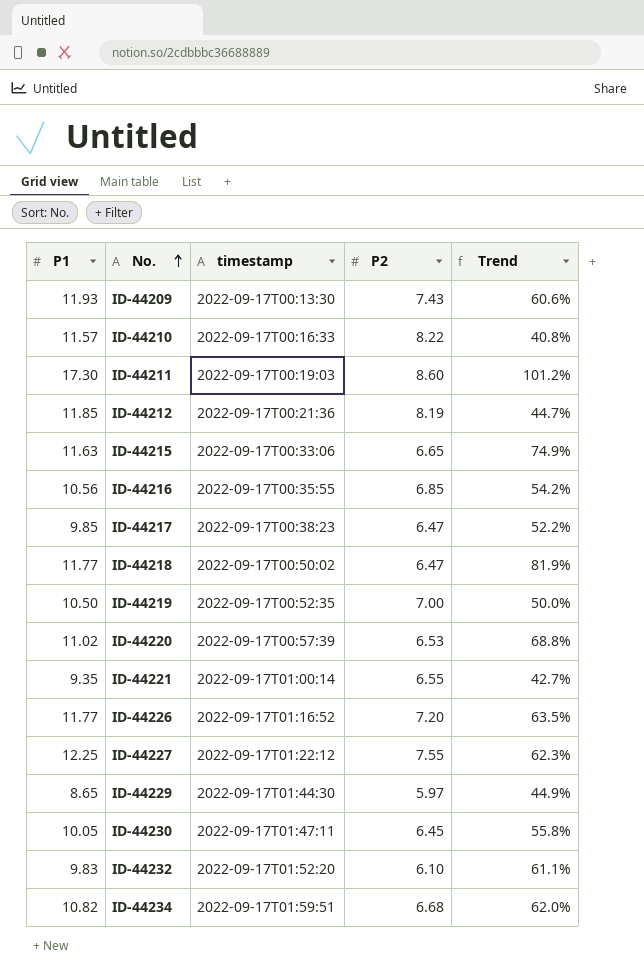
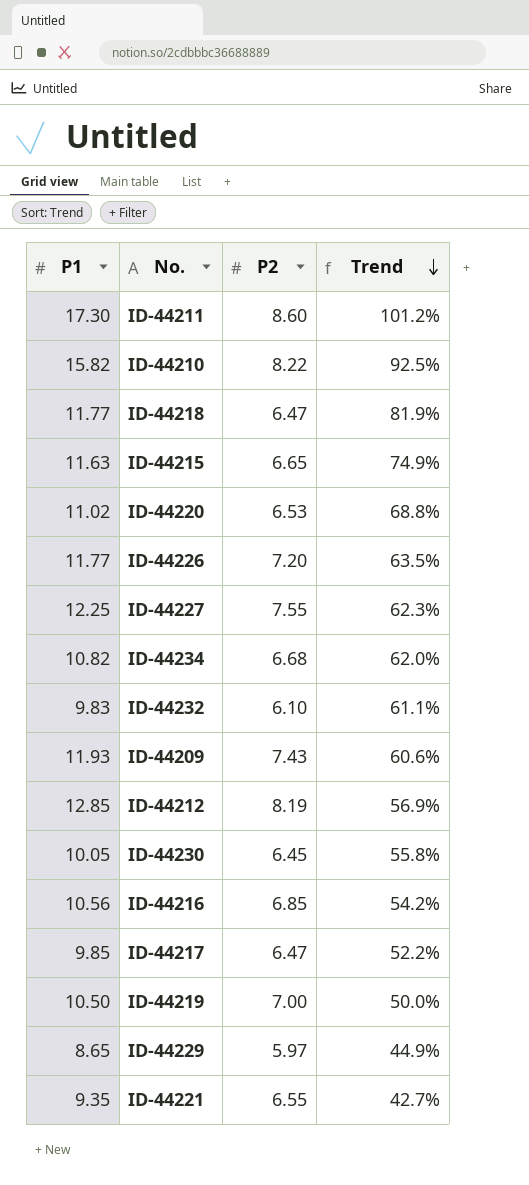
row order: No. ascending -> Trend descending
column timestamp | position: 3 -> none
ID-44210 | P1: 11.57 -> 15.82
ID-44210 | Trend: 40.8% -> 92.5%
ID-44212 | P1: 11.85 -> 12.85
ID-44212 | Trend: 44.7% -> 56.9%

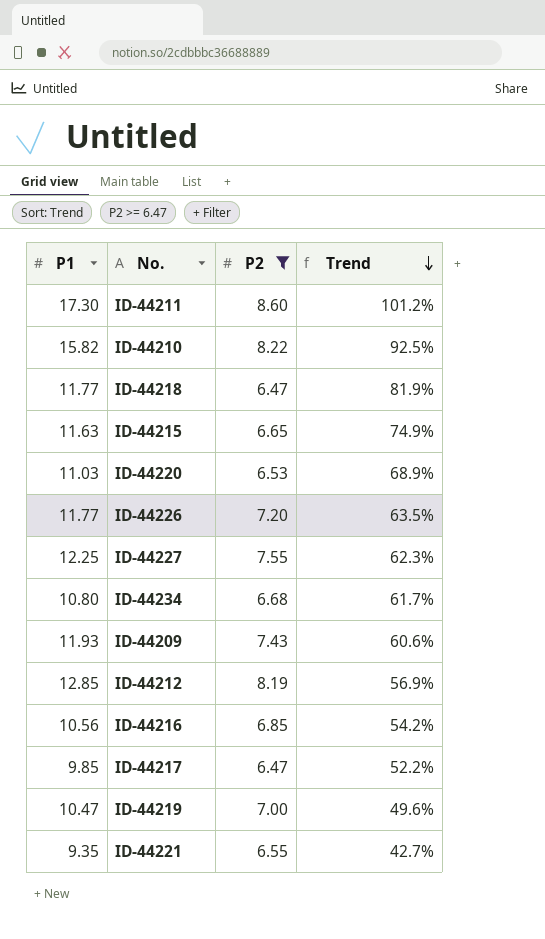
filter: none -> P2 >= 6.47
ID-44220 | P1: 11.02 -> 11.03
ID-44220 | Trend: 68.8% -> 68.9%
ID-44234 | P1: 10.82 -> 10.80
ID-44234 | Trend: 62.0% -> 61.7%
ID-44219 | P1: 10.50 -> 10.47
ID-44219 | Trend: 50.0% -> 49.6%

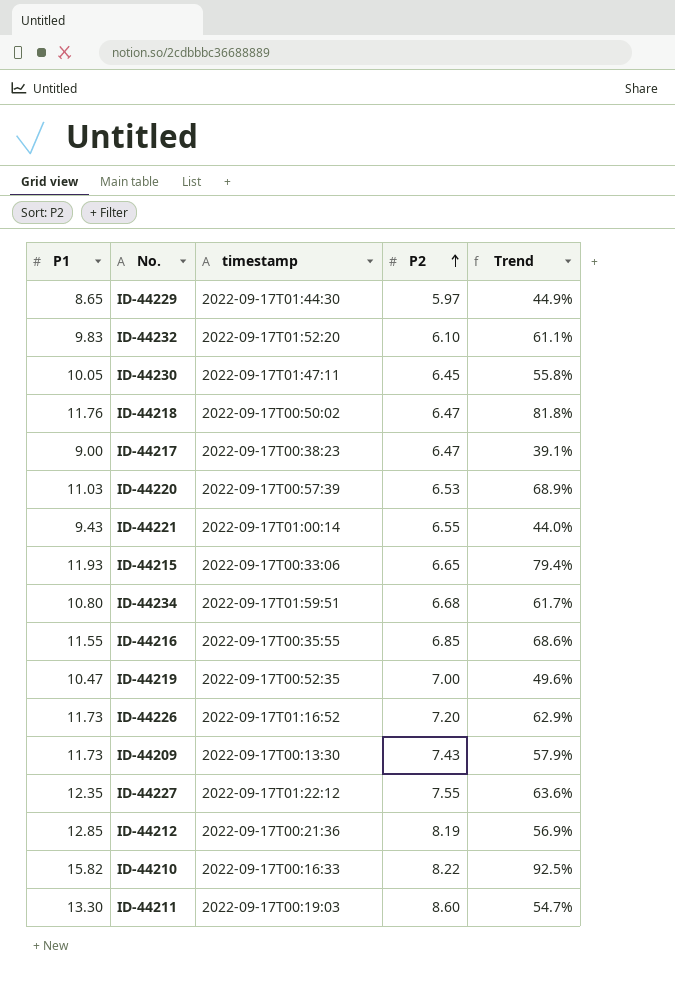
filter: P2 >= 6.47 -> none
row order: Trend descending -> P2 ascending
column timestamp | position: none -> 3
ID-44218 | P1: 11.77 -> 11.76
ID-44218 | Trend: 81.9% -> 81.8%
ID-44217 | P1: 9.85 -> 9.00
ID-44217 | Trend: 52.2% -> 39.1%
ID-44221 | P1: 9.35 -> 9.43
ID-44221 | Trend: 42.7% -> 44.0%
ID-44215 | P1: 11.63 -> 11.93
ID-44215 | Trend: 74.9% -> 79.4%
ID-44216 | P1: 10.56 -> 11.55
ID-44216 | Trend: 54.2% -> 68.6%
ID-44226 | P1: 11.77 -> 11.73
ID-44226 | Trend: 63.5% -> 62.9%
ID-44209 | P1: 11.93 -> 11.73
ID-44209 | Trend: 60.6% -> 57.9%
ID-44227 | P1: 12.25 -> 12.35
ID-44227 | Trend: 62.3% -> 63.6%
ID-44211 | P1: 17.30 -> 13.30
ID-44211 | Trend: 101.2% -> 54.7%

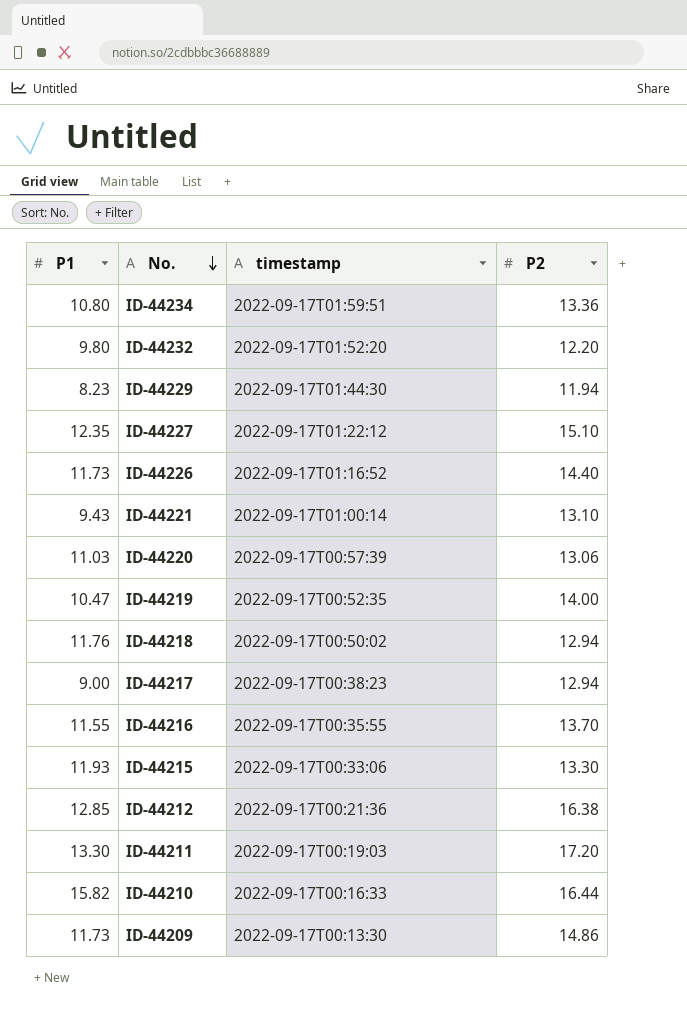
row order: P2 ascending -> No. descending
column Trend | formula: ([P1] - [P2]) / [P2] -> none
row ID-44230: 10.05 | 2022-09-17T01:47:11 | 6.45 | 55.8% -> none
ID-44234 | P2: 6.68 -> 13.36
ID-44232 | P1: 9.83 -> 9.80
ID-44232 | P2: 6.10 -> 12.20
ID-44229 | P1: 8.65 -> 8.23
ID-44229 | P2: 5.97 -> 11.94
ID-44227 | P2: 7.55 -> 15.10
ID-44226 | P2: 7.20 -> 14.40
ID-44221 | P2: 6.55 -> 13.10
ID-44220 | P2: 6.53 -> 13.06
ID-44219 | P2: 7.00 -> 14.00
ID-44218 | P2: 6.47 -> 12.94
ID-44217 | P2: 6.47 -> 12.94
ID-44216 | P2: 6.85 -> 13.70
ID-44215 | P2: 6.65 -> 13.30
ID-44212 | P2: 8.19 -> 16.38
ID-44211 | P2: 8.60 -> 17.20
ID-44210 | P2: 8.22 -> 16.44
ID-44209 | P2: 7.43 -> 14.86

